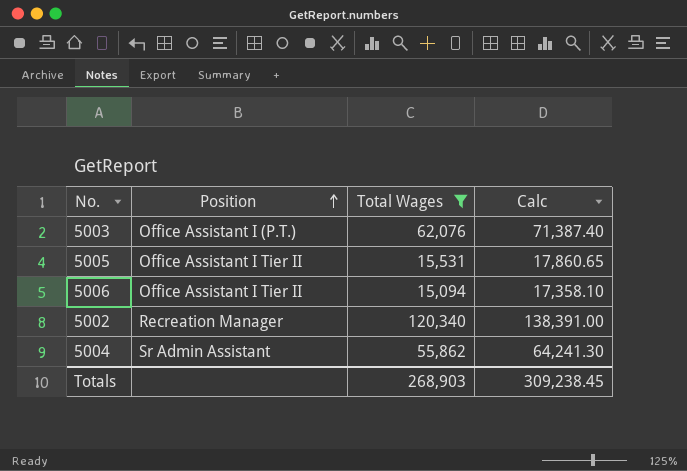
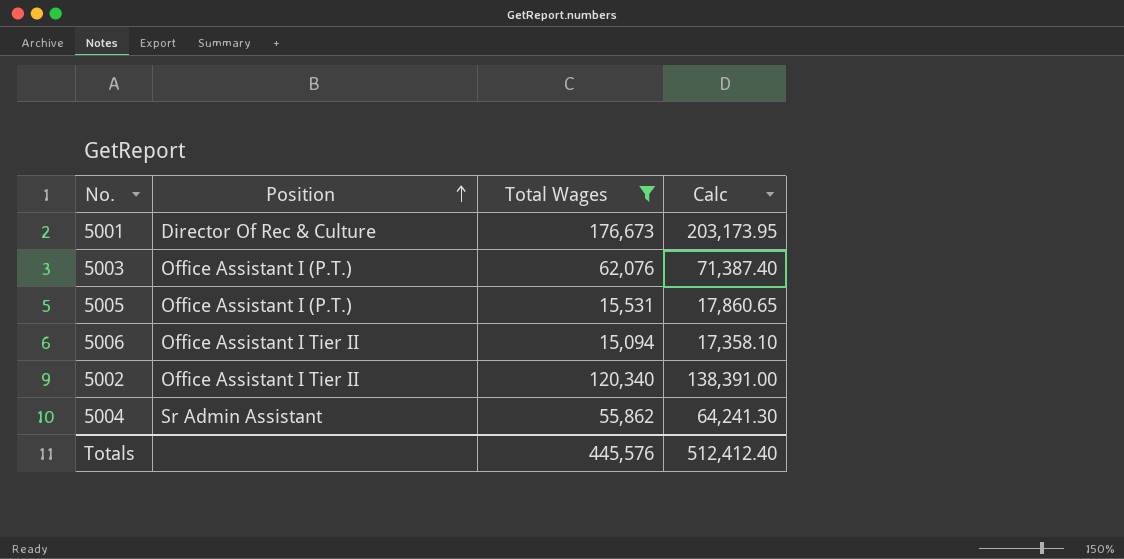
row 5001: none -> Director Of Rec & Culture | 176,673 | 203,173.95
5005 | Position: Office Assistant I Tier II -> Office Assistant I (P.T.)
5002 | Position: Recreation Manager -> Office Assistant I Tier II
Totals | Total Wages: 268,903 -> 445,576
Totals | Calc: 309,238.45 -> 512,412.40

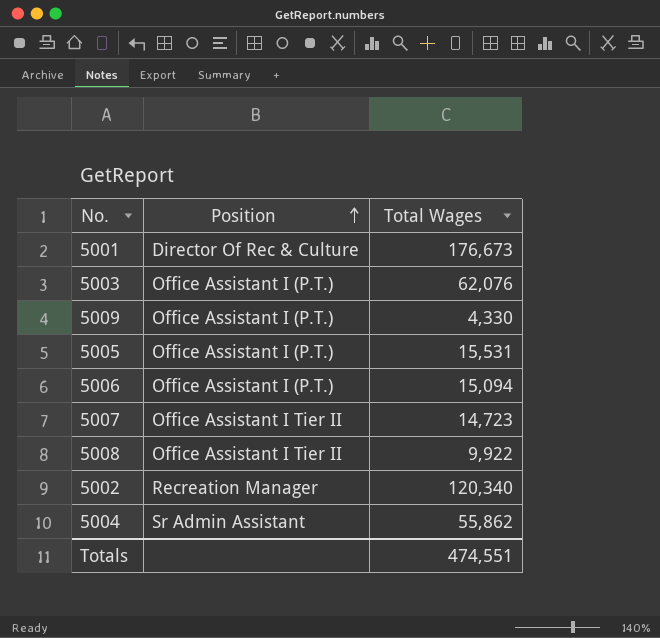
filter: Total Wages >= 15,094 -> none
column Calc | formula: [Total Wages] * 1.15 -> none
5006 | Position: Office Assistant I Tier II -> Office Assistant I (P.T.)
5002 | Position: Office Assistant I Tier II -> Recreation Manager
Totals | Total Wages: 445,576 -> 474,551

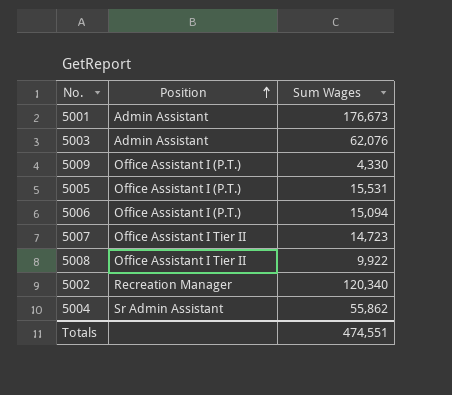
column name: Total Wages -> Sum Wages
5001 | Position: Director Of Rec & Culture -> Admin Assistant
5003 | Position: Office Assistant I (P.T.) -> Admin Assistant

